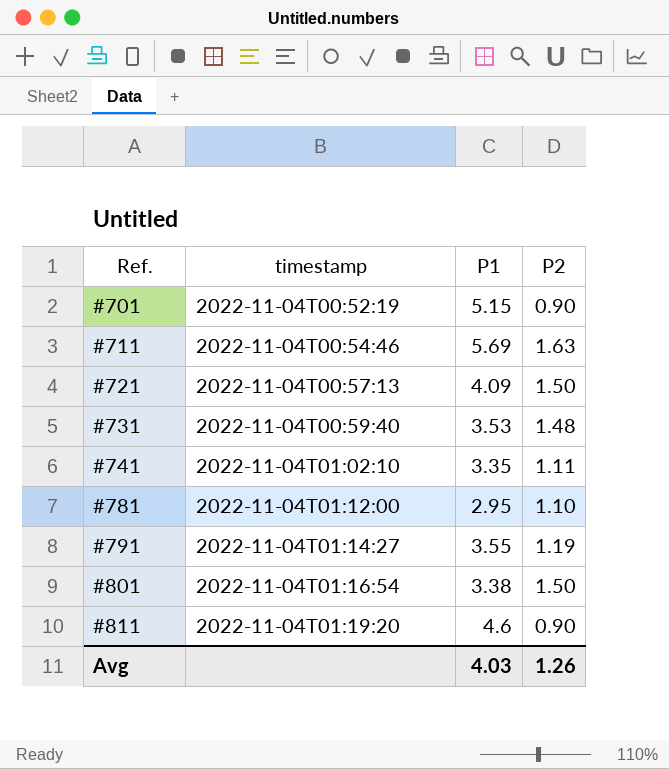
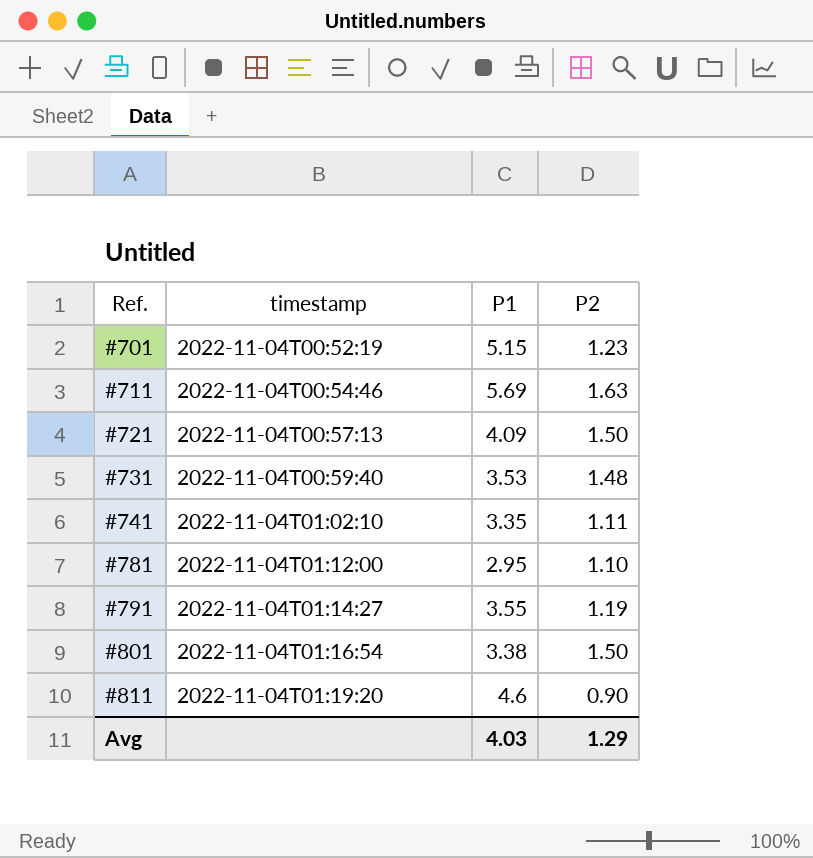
#701 | P2: 0.90 -> 1.23
Avg | P2: 1.26 -> 1.29

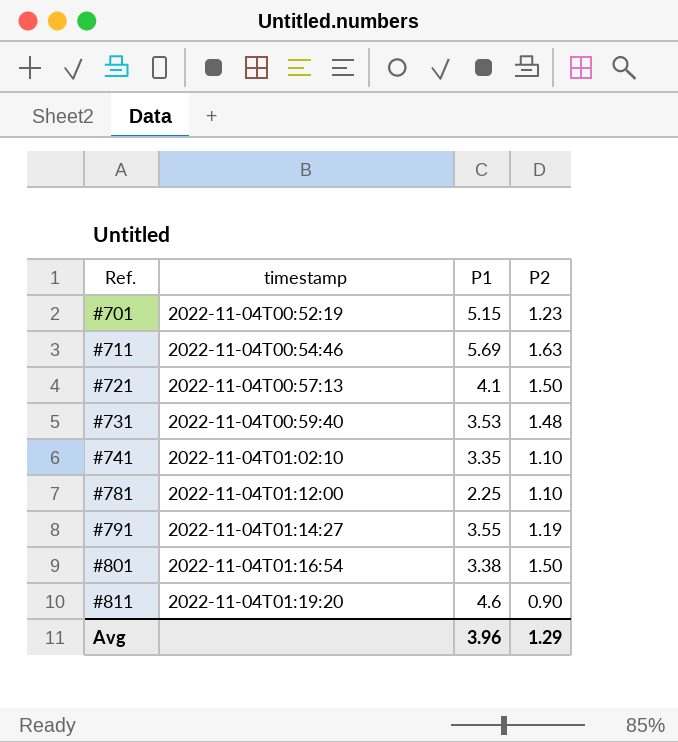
#721 | P1: 4.09 -> 4.1
#741 | P2: 1.11 -> 1.10
#781 | P1: 2.95 -> 2.25
Avg | P1: 4.03 -> 3.96

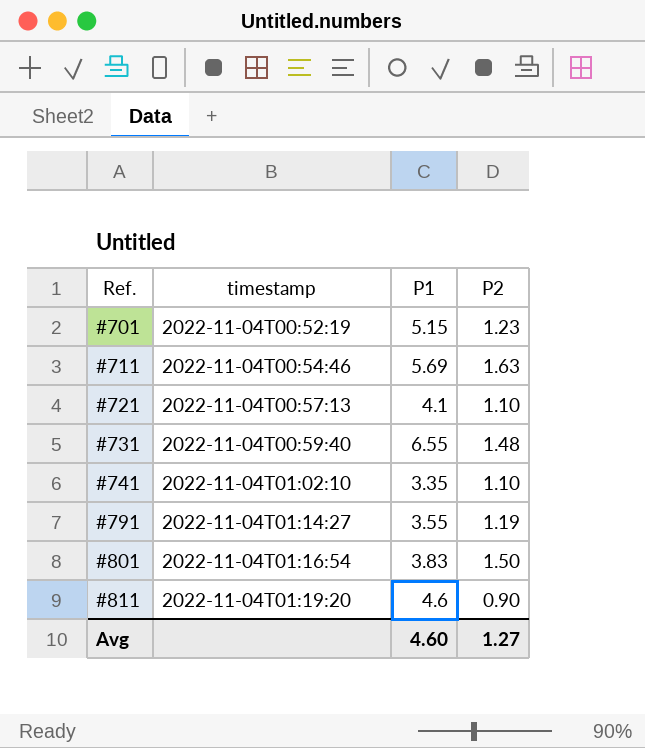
row #781: 2022-11-04T01:12:00 | 2.25 | 1.10 -> none
#721 | P2: 1.50 -> 1.10
#731 | P1: 3.53 -> 6.55
#801 | P1: 3.38 -> 3.83
Avg | P1: 3.96 -> 4.60
Avg | P2: 1.29 -> 1.27

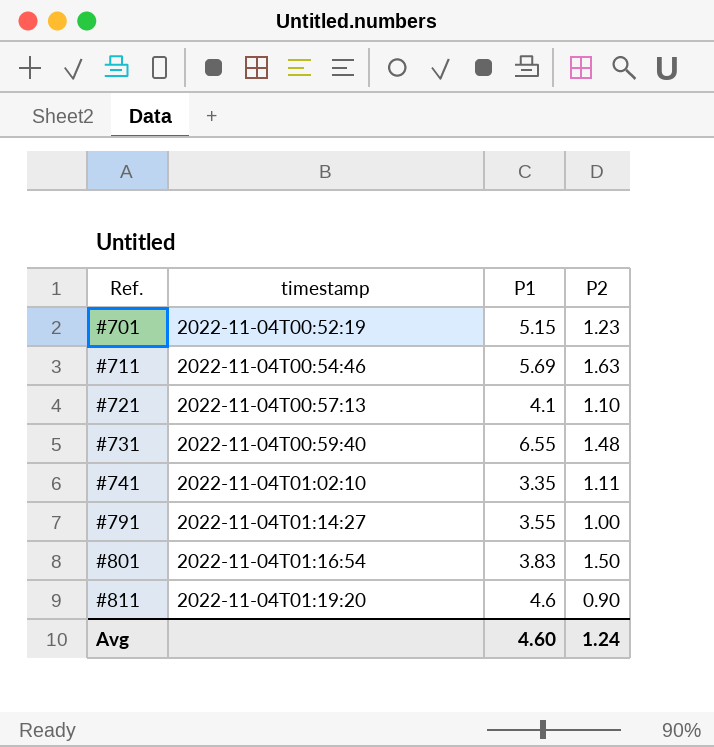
#741 | P2: 1.10 -> 1.11
#791 | P2: 1.19 -> 1.00
Avg | P2: 1.27 -> 1.24

